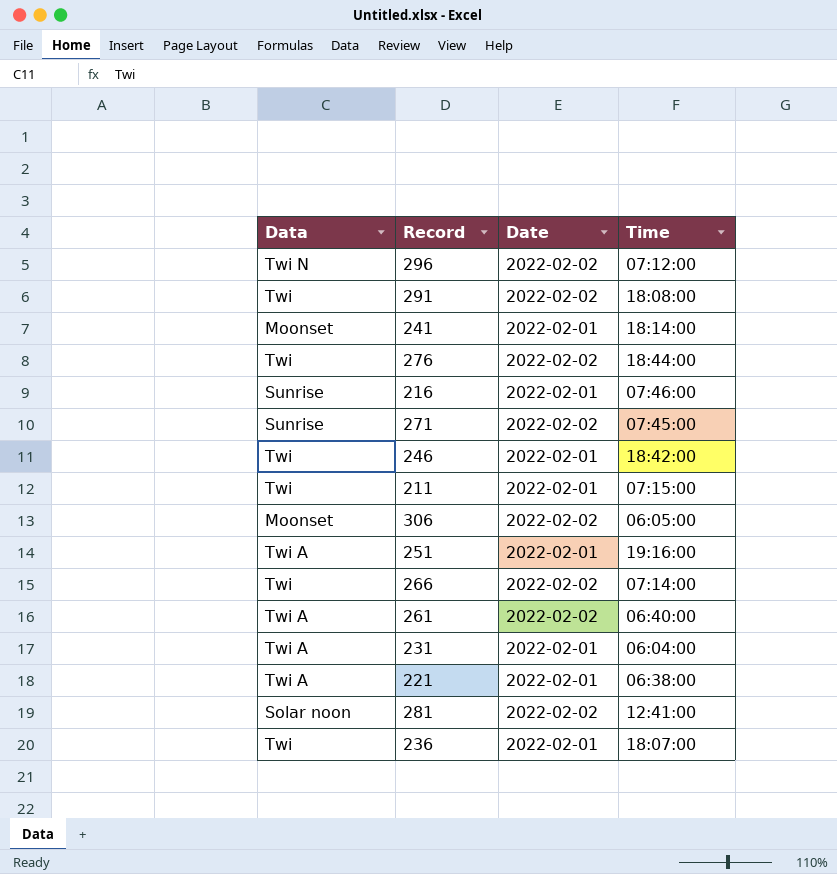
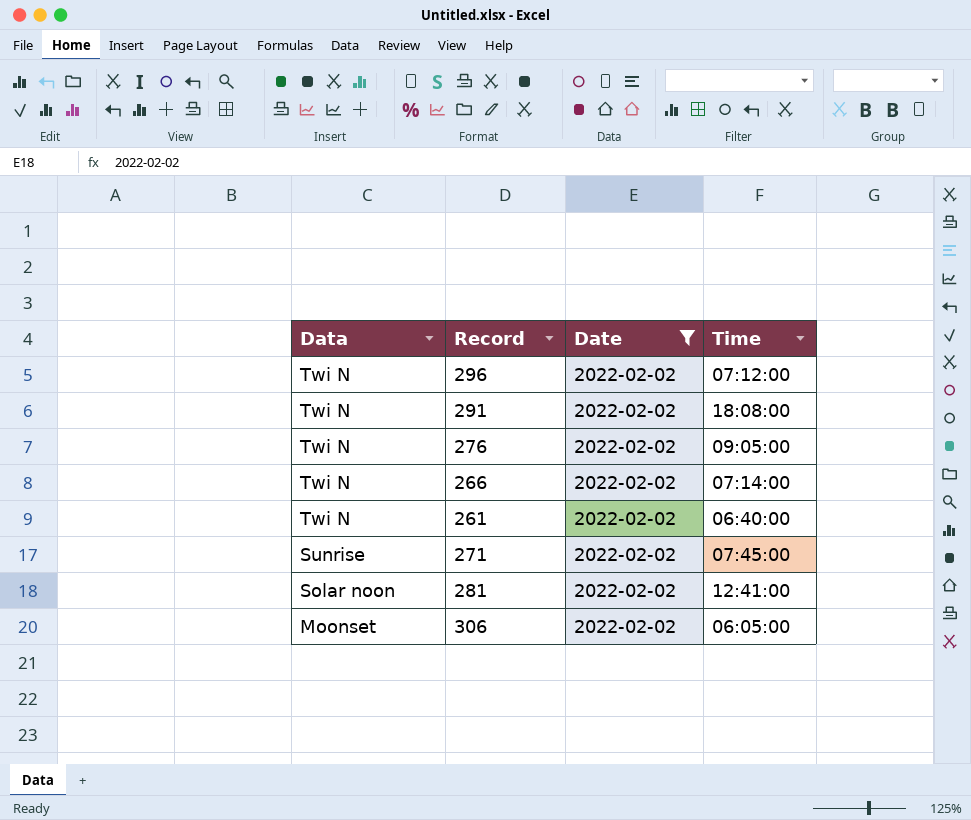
filter: none -> Date = 2022-02-02
row order: none -> Data descending
291 | Data: Twi -> Twi N
276 | Data: Twi -> Twi N
276 | Time: 18:44:00 -> 09:05:00
266 | Data: Twi -> Twi N
261 | Data: Twi A -> Twi N

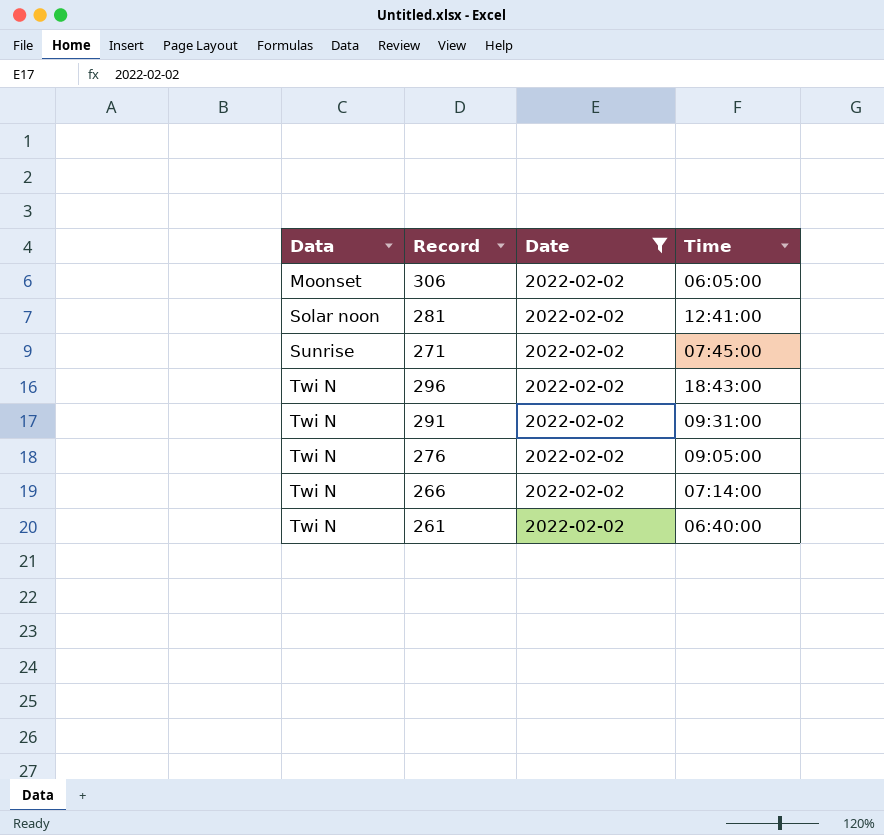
row order: Data descending -> Data ascending
296 | Time: 07:12:00 -> 18:43:00
291 | Time: 18:08:00 -> 09:31:00

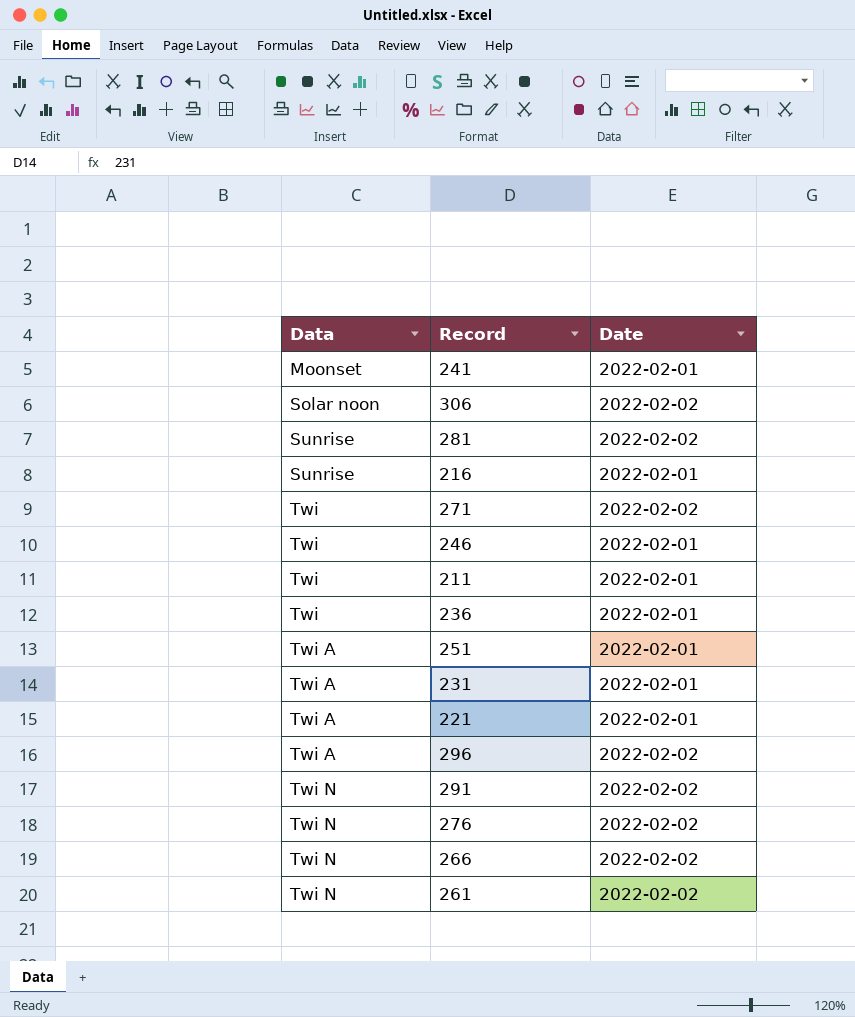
filter: Date = 2022-02-02 -> none
column Time | position: 4 -> none
306 | Data: Moonset -> Solar noon
281 | Data: Solar noon -> Sunrise
271 | Data: Sunrise -> Twi
296 | Data: Twi N -> Twi A

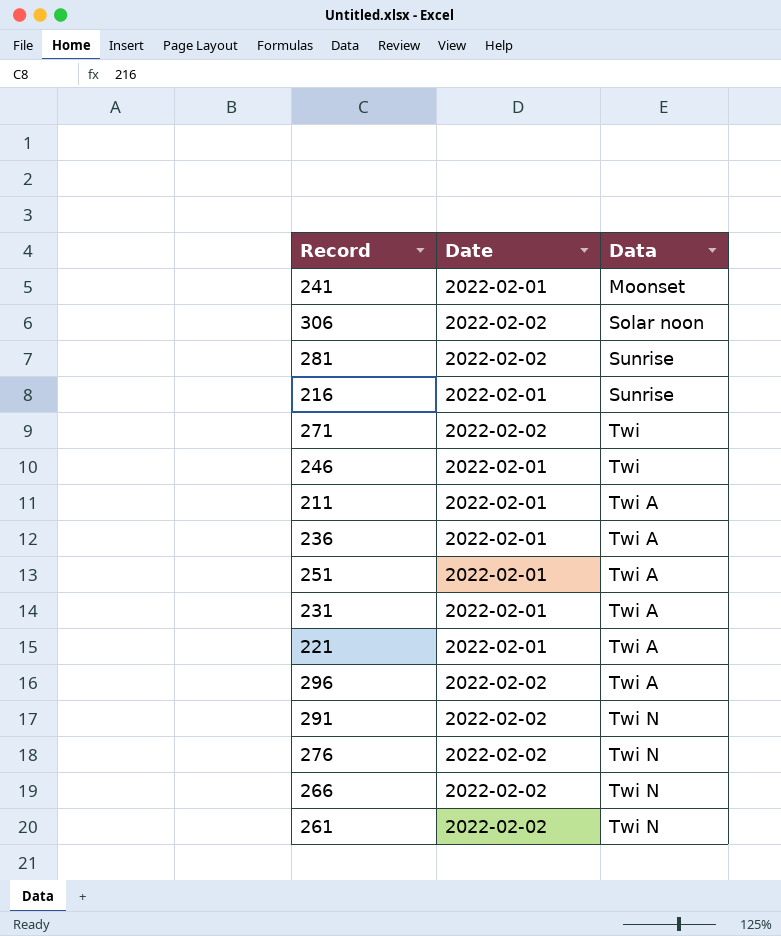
column Data | position: 1 -> 3
211 | Data: Twi -> Twi A
236 | Data: Twi -> Twi A

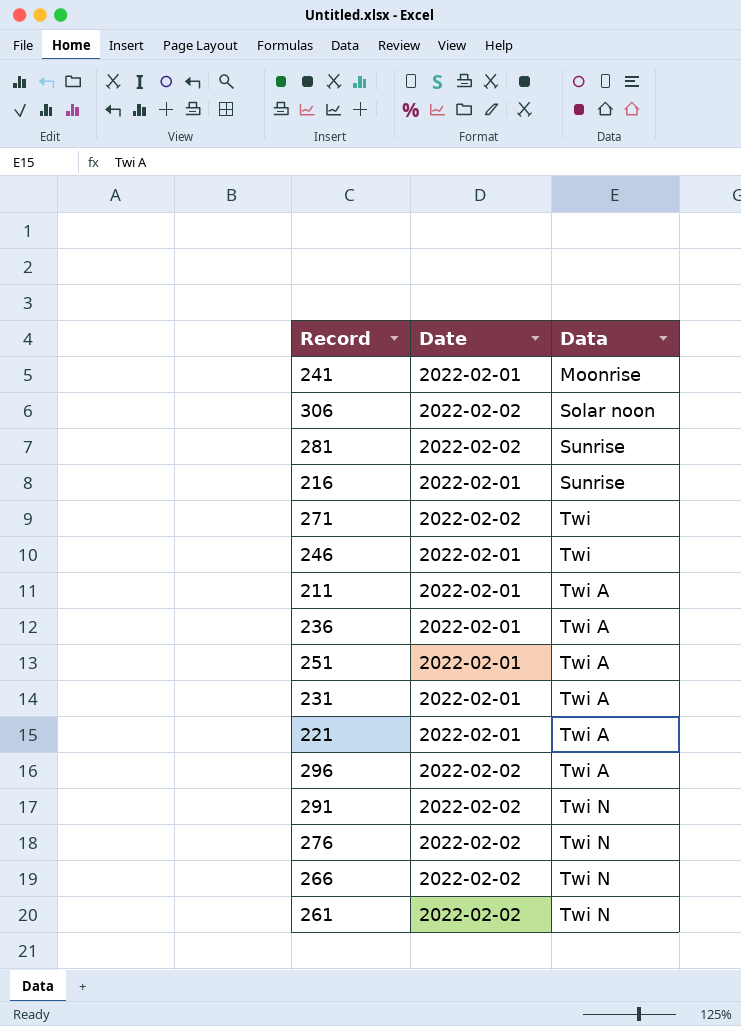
241 | Data: Moonset -> Moonrise

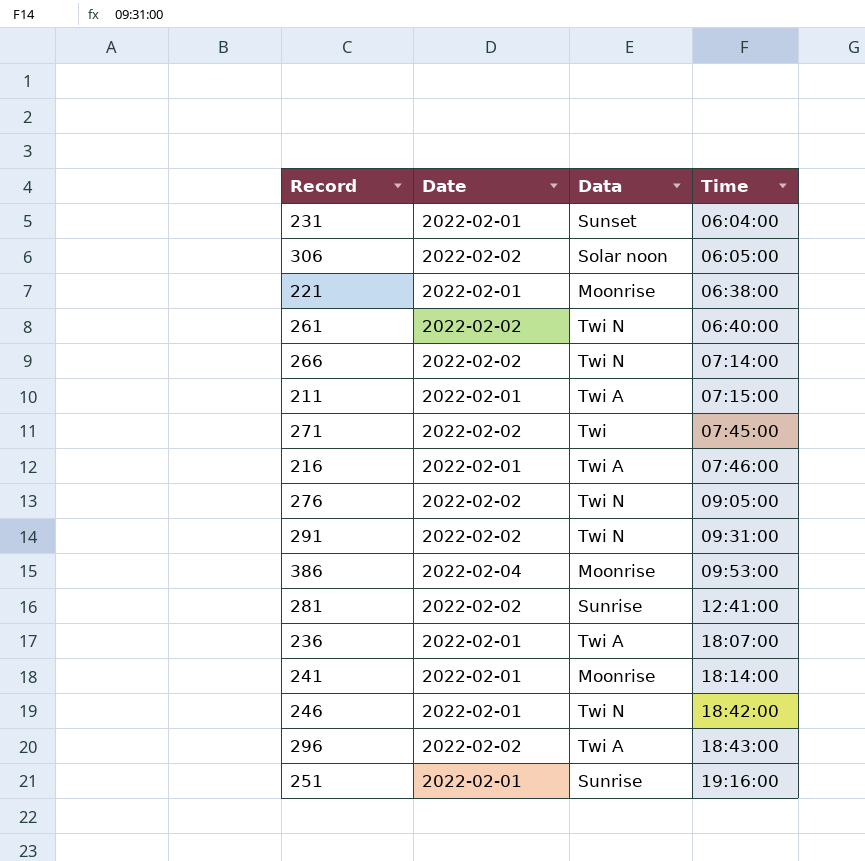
row order: Data ascending -> Time ascending
column Time | position: none -> 4
231 | Data: Twi A -> Sunset
221 | Data: Twi A -> Moonrise
216 | Data: Sunrise -> Twi A
row 386: none -> 2022-02-04 | Moonrise | 09:53:00
246 | Data: Twi -> Twi N
251 | Data: Twi A -> Sunrise

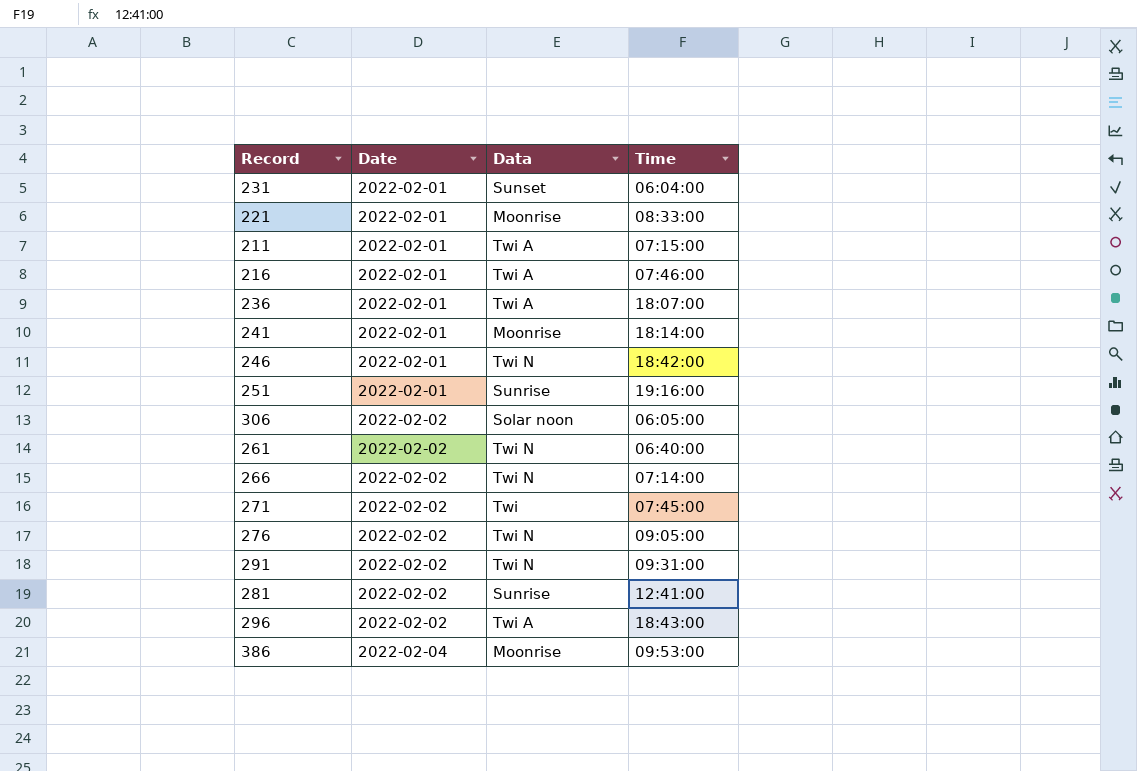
row order: Time ascending -> Date ascending
221 | Time: 06:38:00 -> 08:33:00

